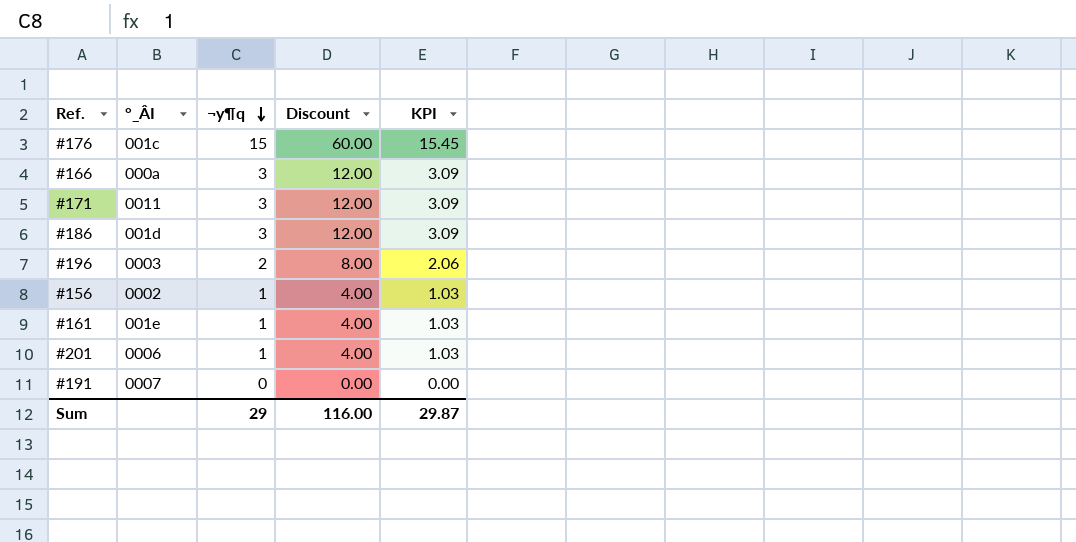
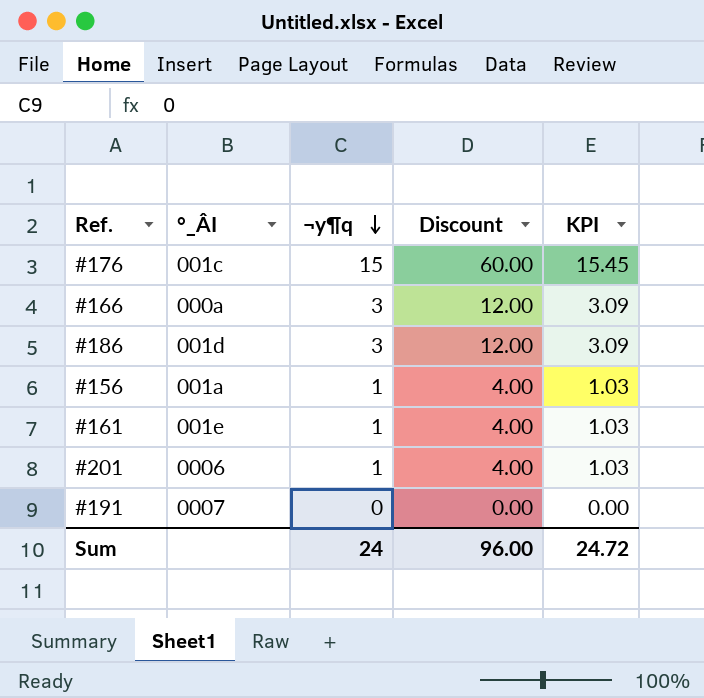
row #171: 0011 | 3 | 12.00 | 3.09 -> none
row #196: 0003 | 2 | 8.00 | 2.06 -> none
#156 | °_ÂI: 0002 -> 001a
Sum | ¬y¶q: 29 -> 24
Sum | Discount: 116.00 -> 96.00
Sum | KPI: 29.87 -> 24.72

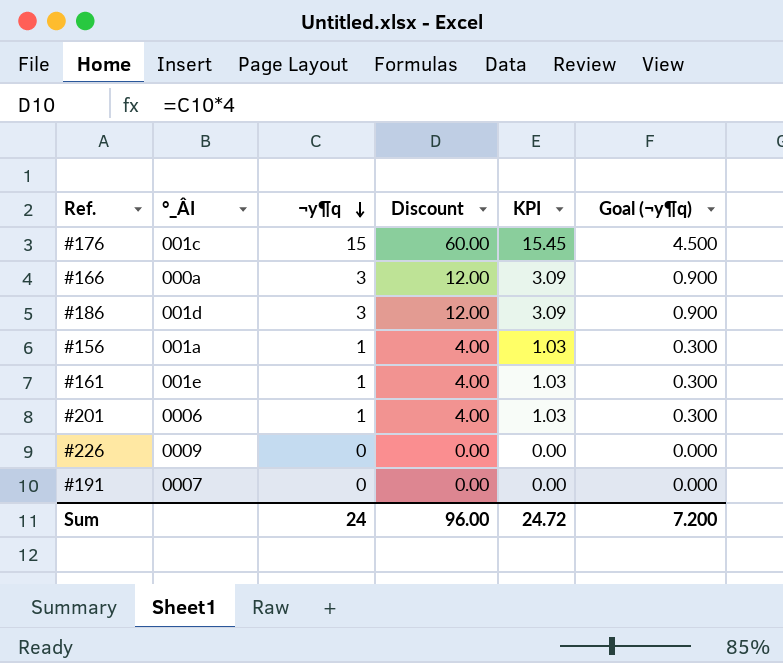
column Goal (¬y¶q) | formula: none -> [¬y¶q] * 0.3
row #226: none -> 0009 | 0 | 0.00 | 0.00 | 0.000

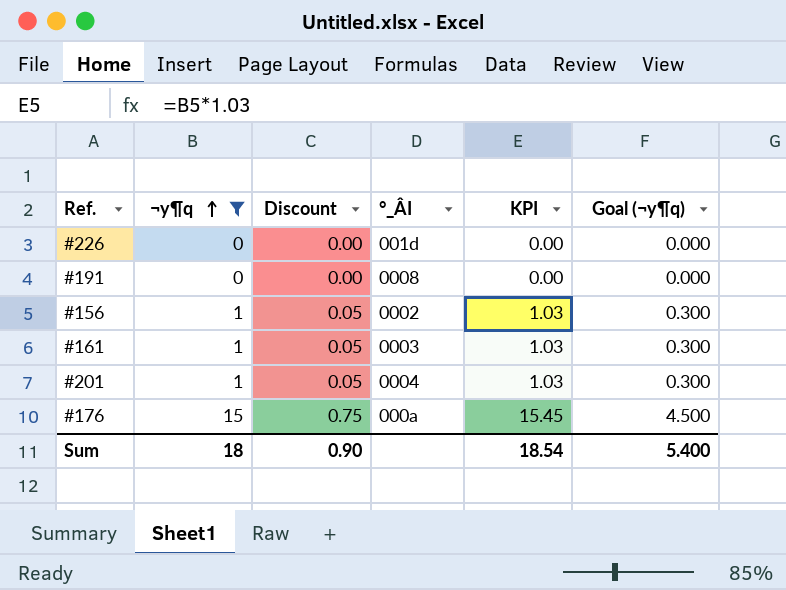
filter: none -> ¬y¶q != 3
row order: ¬y¶q descending -> ¬y¶q ascending
column Discount | formula: [¬y¶q] * 4 -> [¬y¶q] * 0.05
column °_ÂI | position: 2 -> 4
#226 | °_ÂI: 0009 -> 001d
#191 | °_ÂI: 0007 -> 0008
#156 | °_ÂI: 001a -> 0002
#161 | °_ÂI: 001e -> 0003
#201 | °_ÂI: 0006 -> 0004
#176 | °_ÂI: 001c -> 000a
Sum | ¬y¶q: 24 -> 18
Sum | Discount: 96.00 -> 0.90
Sum | KPI: 24.72 -> 18.54
Sum | Goal (¬y¶q): 7.200 -> 5.400

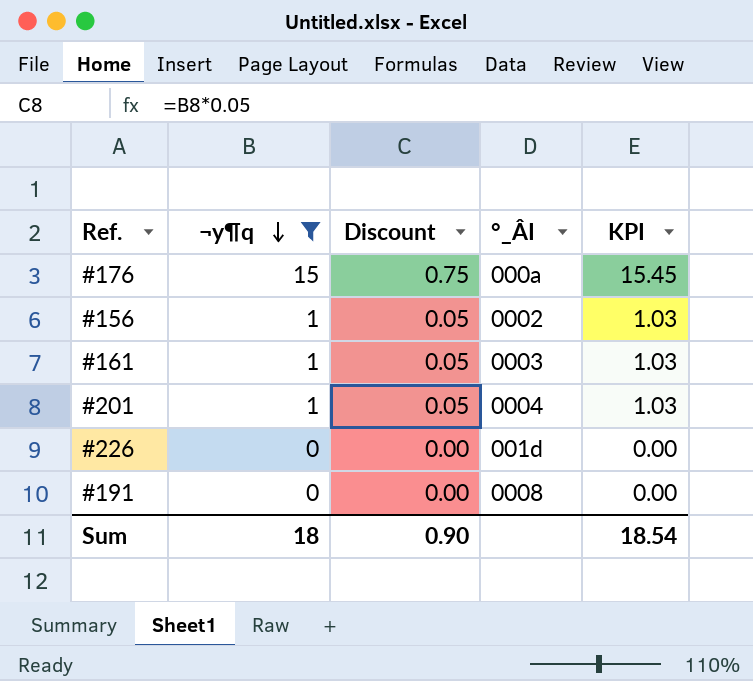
row order: ¬y¶q ascending -> ¬y¶q descending
column Goal (¬y¶q) | formula: [¬y¶q] * 0.3 -> none

